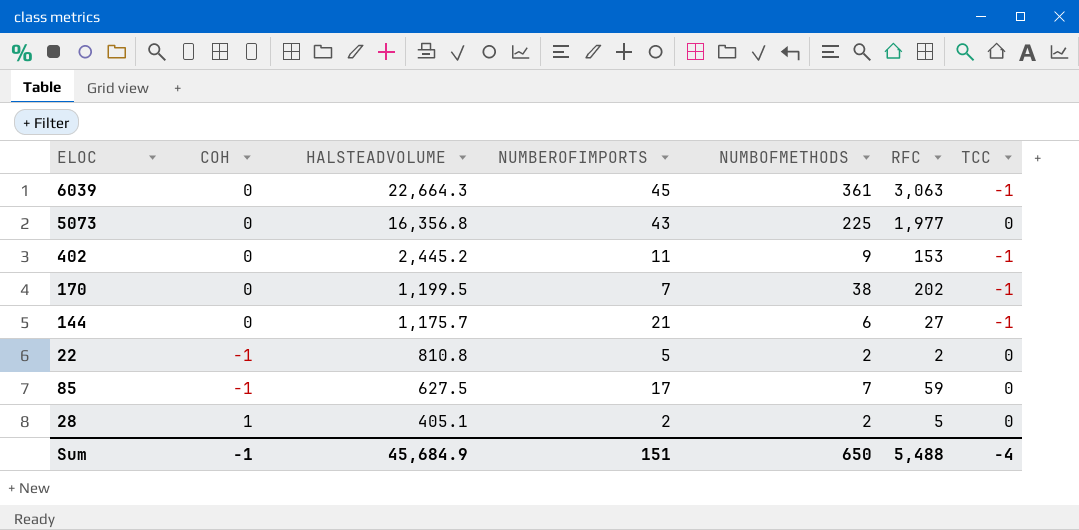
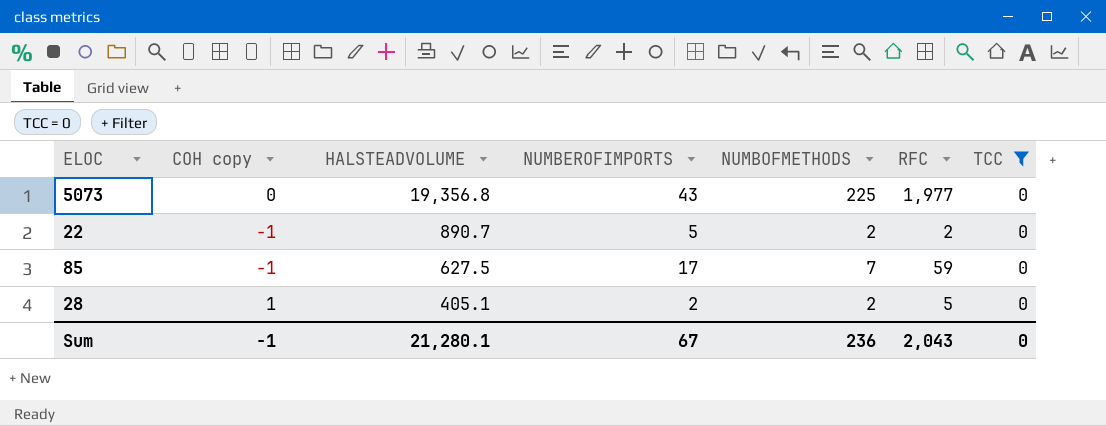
filter: none -> TCC = 0
column name: COH -> COH copy
5073 | HALSTEADVOLUME: 16,356.8 -> 19,356.8
22 | HALSTEADVOLUME: 810.8 -> 890.7
Sum | HALSTEADVOLUME: 45,684.9 -> 21,280.1
Sum | NUMBEROFIMPORTS: 151 -> 67
Sum | NUMBOFMETHODS: 650 -> 236
Sum | RFC: 5,488 -> 2,043
Sum | TCC: -4 -> 0

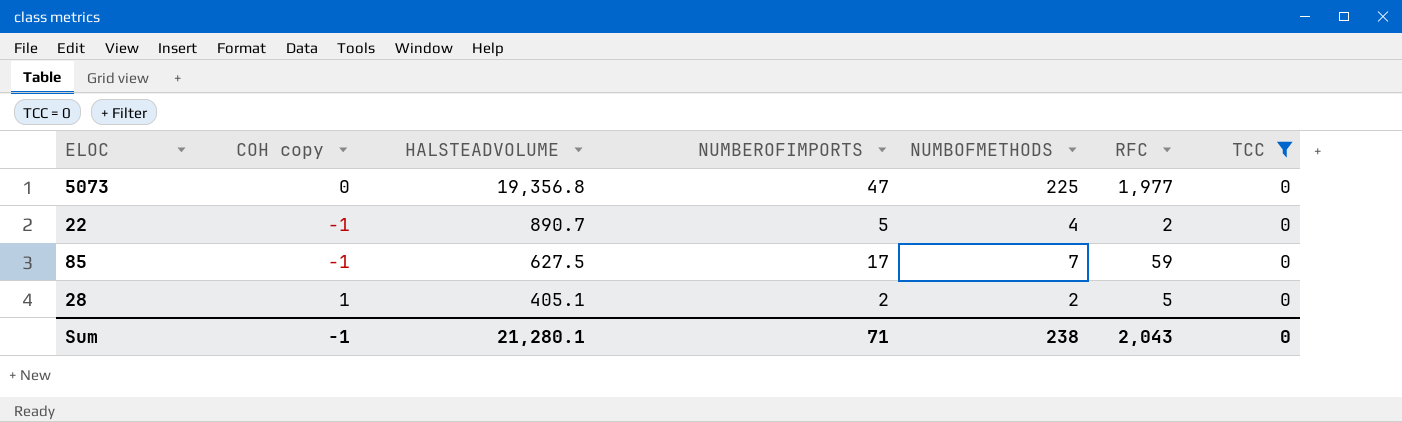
5073 | NUMBEROFIMPORTS: 43 -> 47
22 | NUMBOFMETHODS: 2 -> 4
Sum | NUMBEROFIMPORTS: 67 -> 71
Sum | NUMBOFMETHODS: 236 -> 238

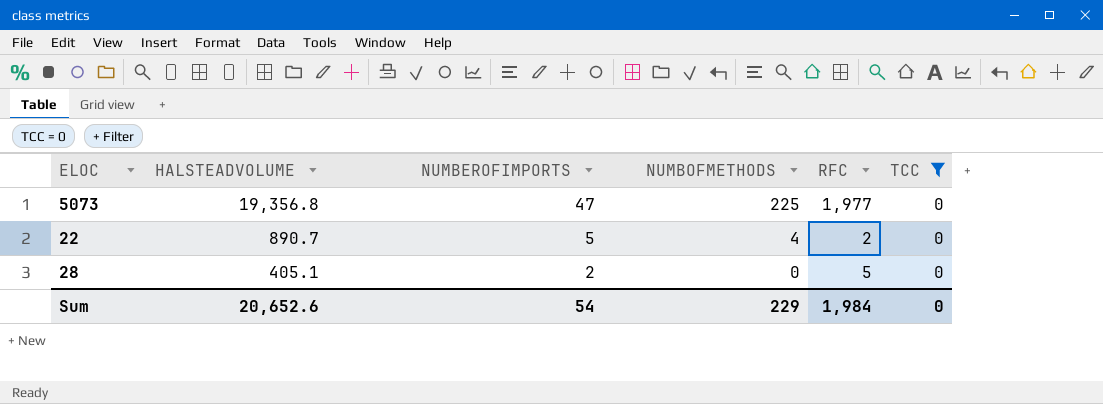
column COH copy | position: 2 -> none
row 85: -1 | 627.5 | 17 | 7 | 59 | 0 -> none
28 | NUMBOFMETHODS: 2 -> 0
Sum | HALSTEADVOLUME: 21,280.1 -> 20,652.6
Sum | NUMBEROFIMPORTS: 71 -> 54
Sum | NUMBOFMETHODS: 238 -> 229
Sum | RFC: 2,043 -> 1,984

